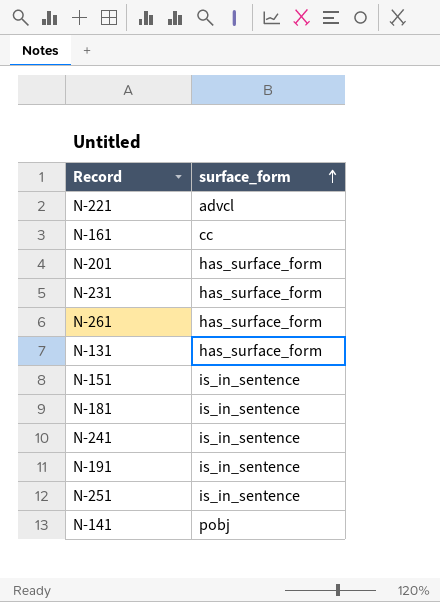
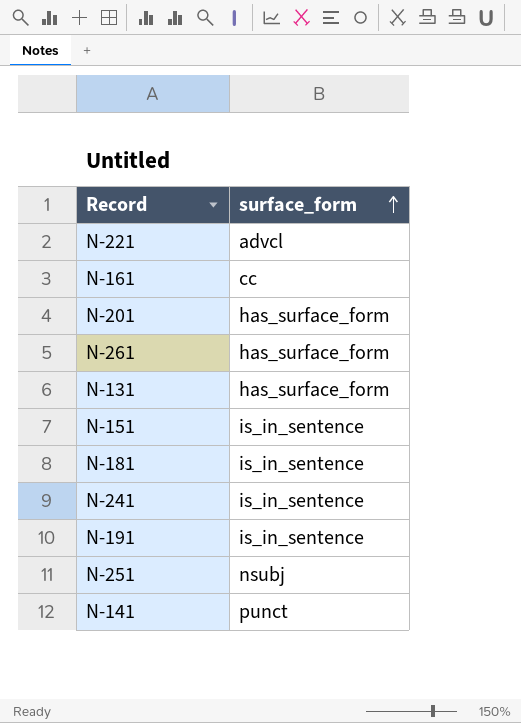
row N-231: has_surface_form -> none
N-251 | surface_form: is_in_sentence -> nsubj
N-141 | surface_form: pobj -> punct

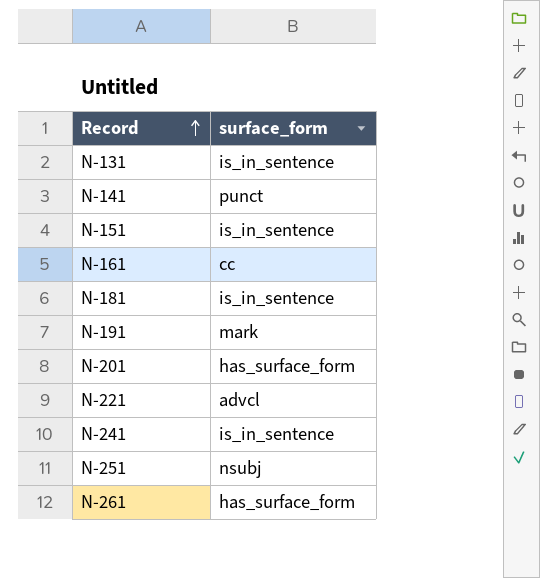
row order: surface_form ascending -> Record ascending
N-131 | surface_form: has_surface_form -> is_in_sentence
N-191 | surface_form: is_in_sentence -> mark

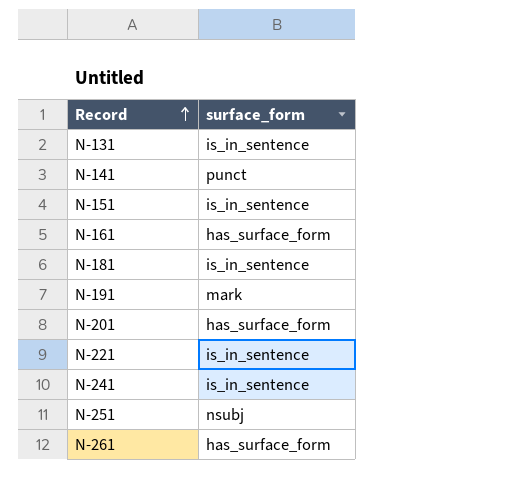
N-161 | surface_form: cc -> has_surface_form
N-221 | surface_form: advcl -> is_in_sentence

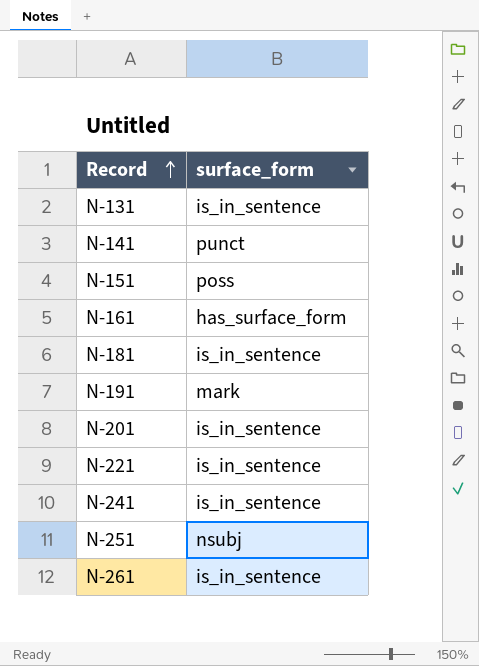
N-151 | surface_form: is_in_sentence -> poss
N-201 | surface_form: has_surface_form -> is_in_sentence
N-261 | surface_form: has_surface_form -> is_in_sentence

